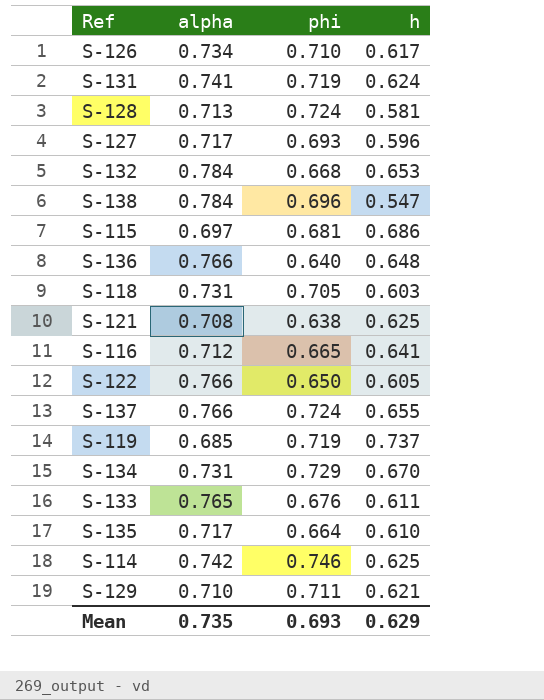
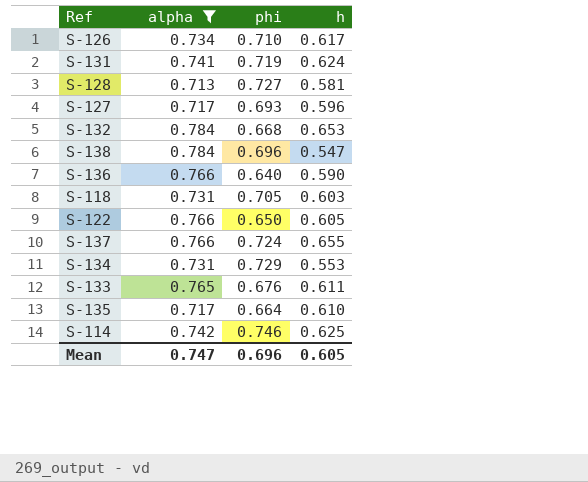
filter: none -> alpha >= 0.713
S-128 | phi: 0.724 -> 0.727
S-136 | h: 0.648 -> 0.590
S-134 | h: 0.670 -> 0.553
Mean | alpha: 0.735 -> 0.747
Mean | phi: 0.693 -> 0.696
Mean | h: 0.629 -> 0.605

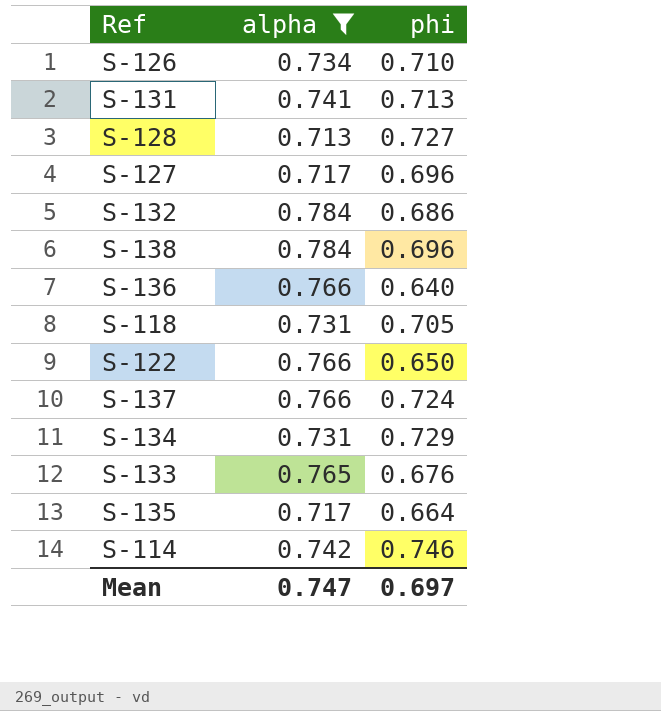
column h | position: 4 -> none
S-131 | phi: 0.719 -> 0.713
S-127 | phi: 0.693 -> 0.696
S-132 | phi: 0.668 -> 0.686
Mean | phi: 0.696 -> 0.697

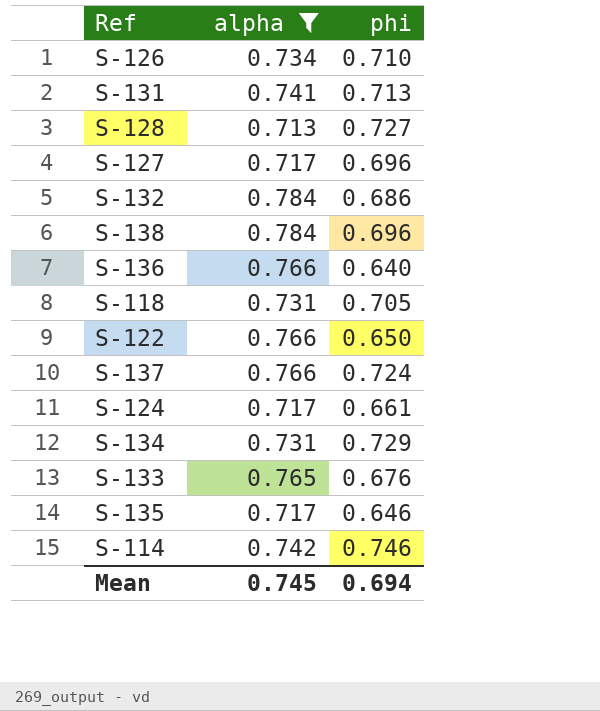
row S-124: none -> 0.717 | 0.661
S-135 | phi: 0.664 -> 0.646
Mean | alpha: 0.747 -> 0.745
Mean | phi: 0.697 -> 0.694

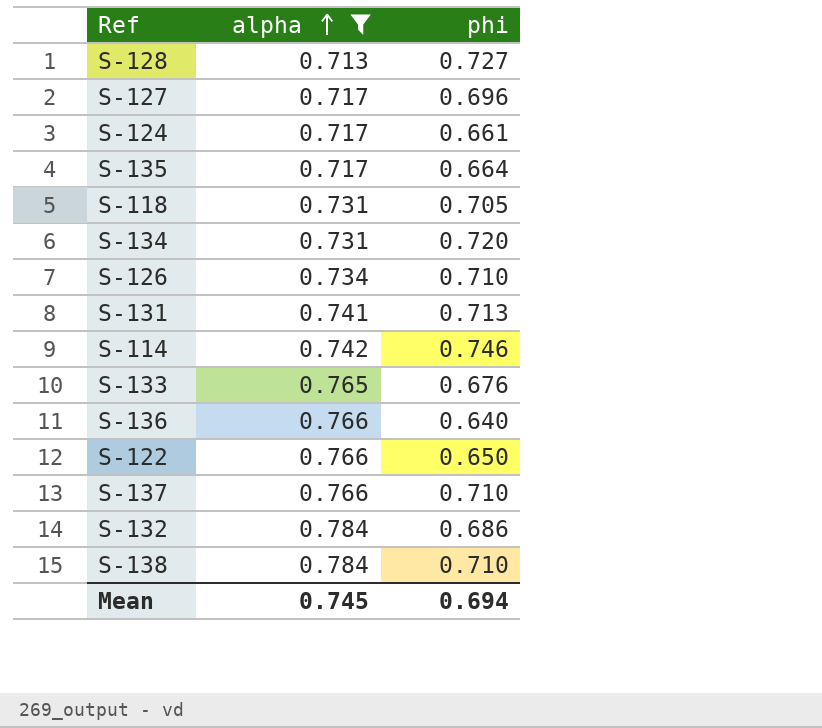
row order: none -> alpha ascending
S-135 | phi: 0.646 -> 0.664
S-134 | phi: 0.729 -> 0.720
S-137 | phi: 0.724 -> 0.710
S-138 | phi: 0.696 -> 0.710

